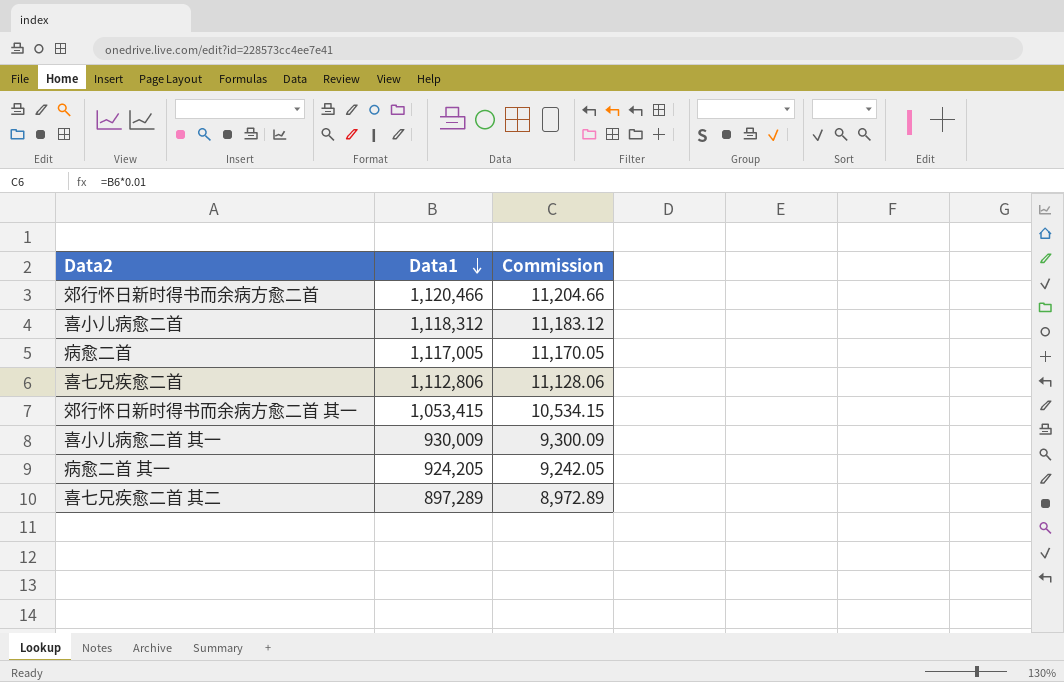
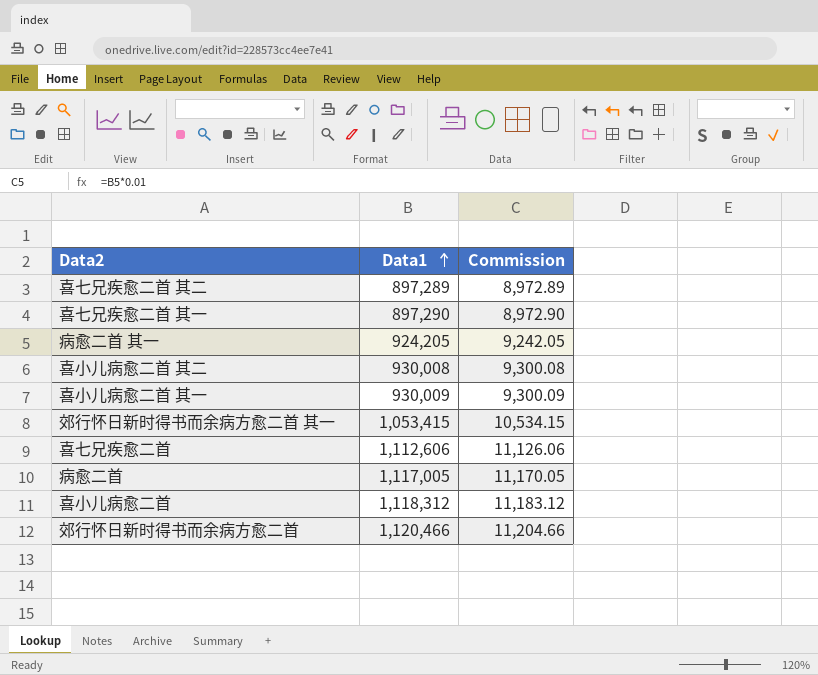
row order: Data1 descending -> Data1 ascending
row 喜七兄疾愈二首 其一: none -> 897,290 | 8,972.90
row 喜小儿病愈二首 其二: none -> 930,008 | 9,300.08
喜七兄疾愈二首 | Data1: 1,112,806 -> 1,112,606
喜七兄疾愈二首 | Commission: 11,128.06 -> 11,126.06

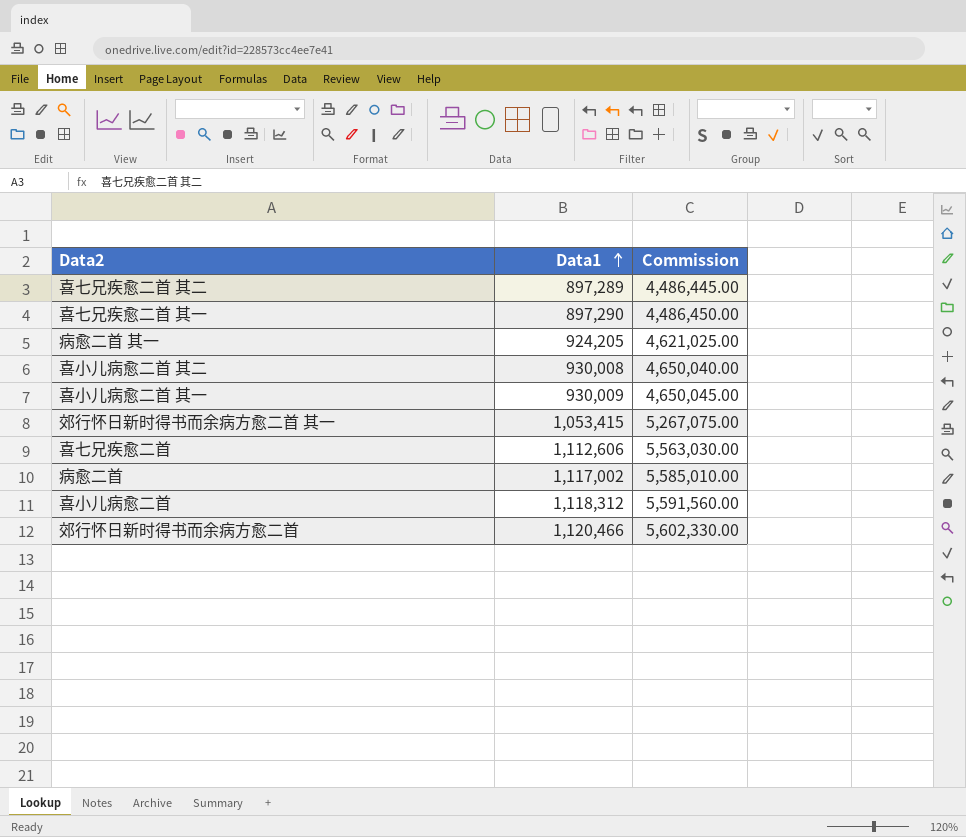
column Commission | formula: [Data1] * 0.01 -> [Data1] * 5
病愈二首 | Data1: 1,117,005 -> 1,117,002

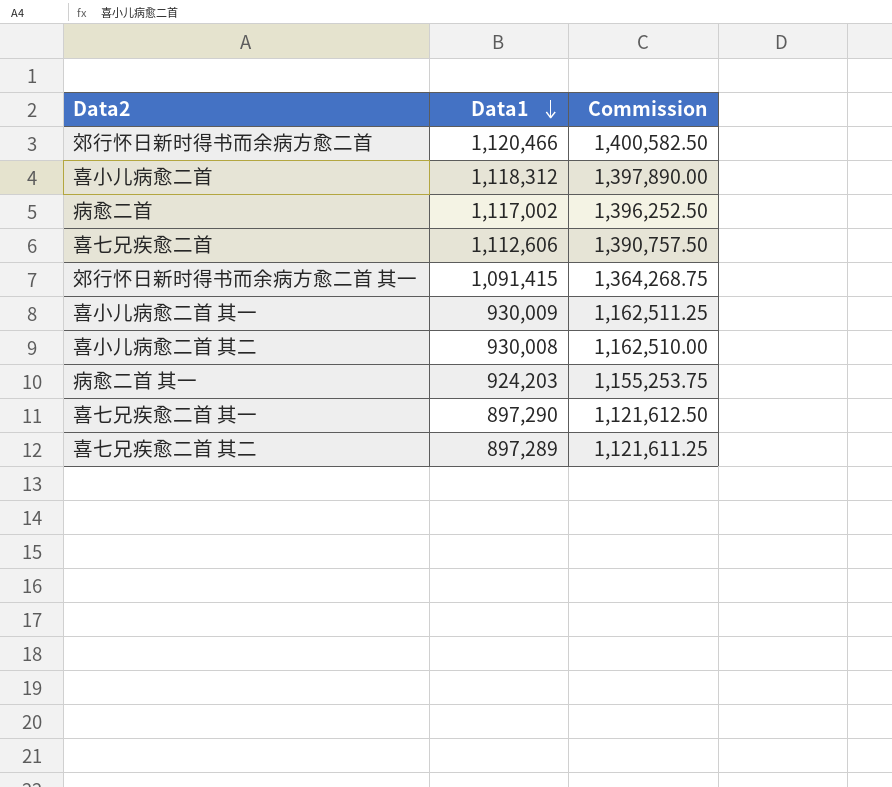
row order: Data1 ascending -> Data1 descending
column Commission | formula: [Data1] * 5 -> [Data1] * 1.25
郊行怀日新时得书而余病方愈二首 其一 | Data1: 1,053,415 -> 1,091,415
病愈二首 其一 | Data1: 924,205 -> 924,203

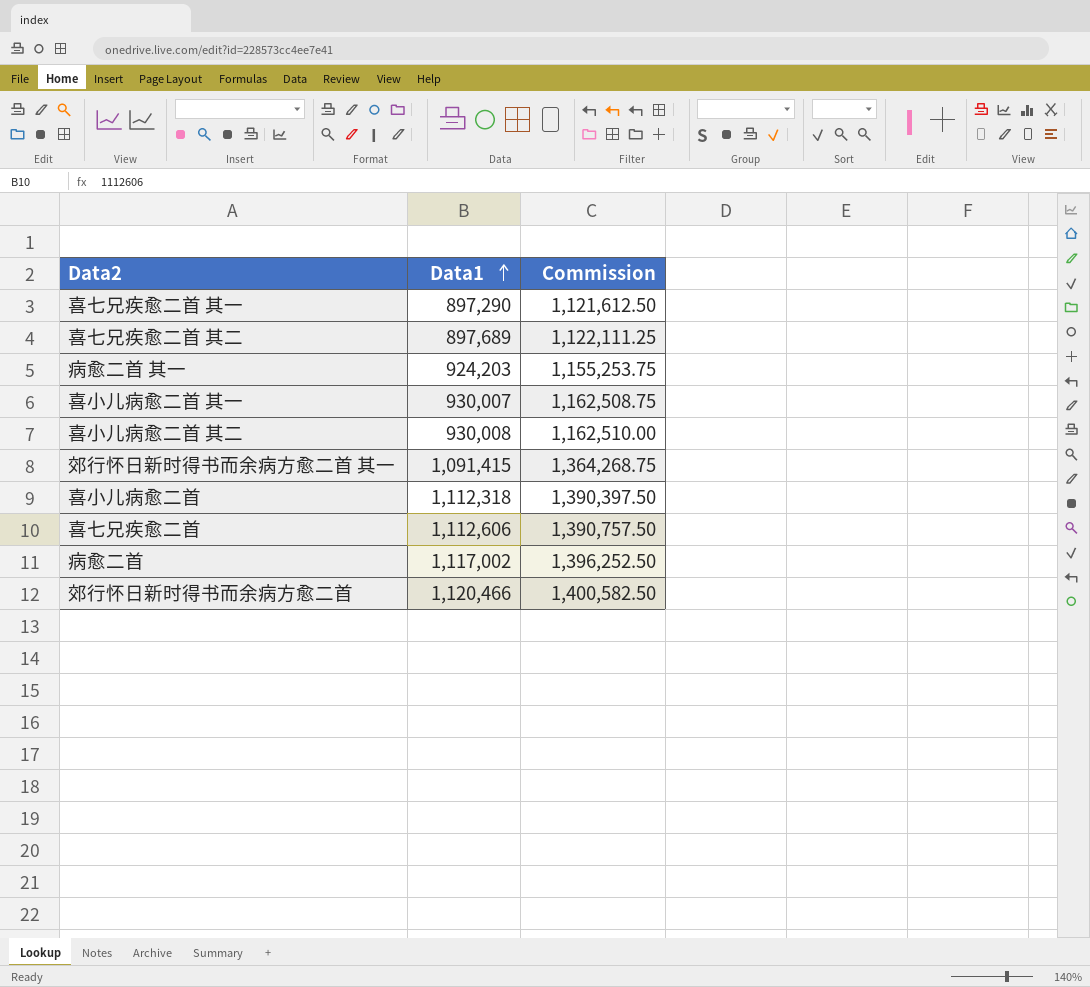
row order: Data1 descending -> Data1 ascending
喜七兄疾愈二首 其二 | Data1: 897,289 -> 897,689
喜七兄疾愈二首 其二 | Commission: 1,121,611.25 -> 1,122,111.25
喜小儿病愈二首 其一 | Data1: 930,009 -> 930,007
喜小儿病愈二首 其一 | Commission: 1,162,511.25 -> 1,162,508.75
喜小儿病愈二首 | Data1: 1,118,312 -> 1,112,318
喜小儿病愈二首 | Commission: 1,397,890.00 -> 1,390,397.50

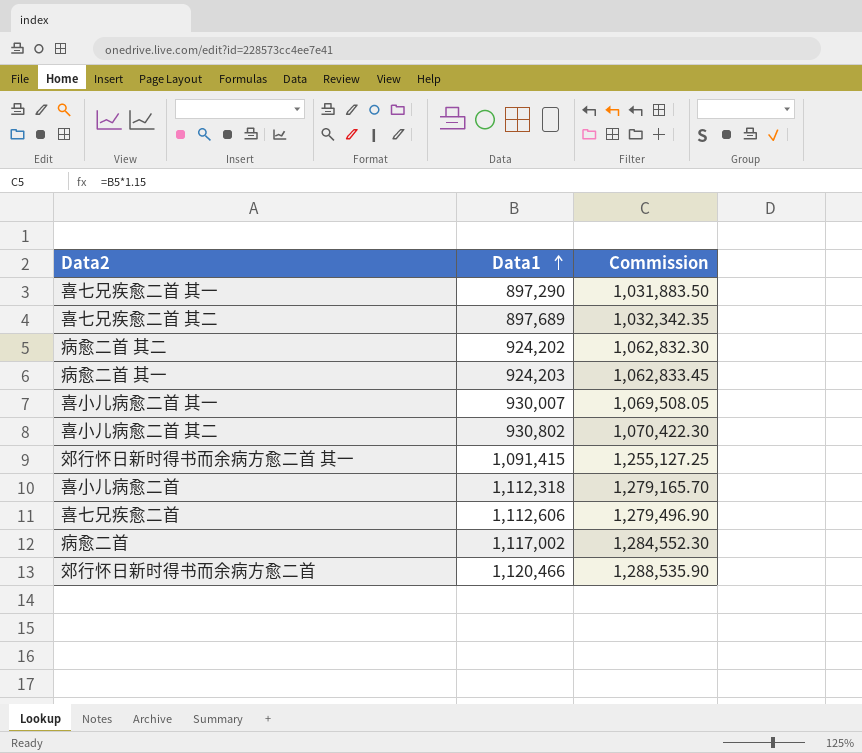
column Commission | formula: [Data1] * 1.25 -> [Data1] * 1.15
row 病愈二首 其二: none -> 924,202 | 1,062,832.30
喜小儿病愈二首 其二 | Data1: 930,008 -> 930,802

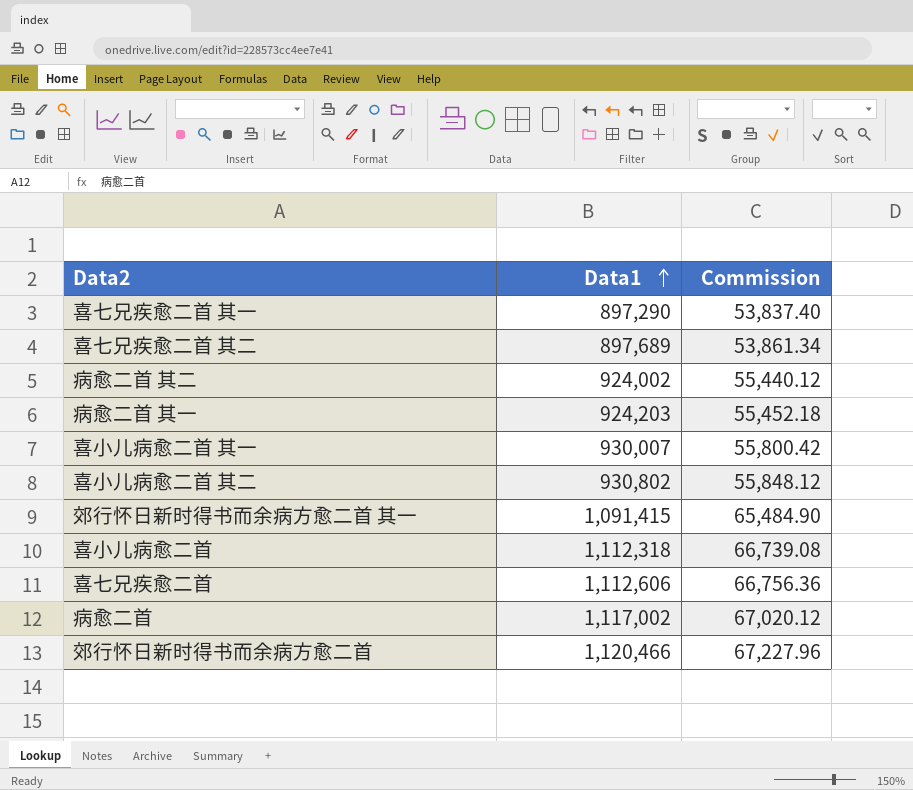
column Commission | formula: [Data1] * 1.15 -> [Data1] * 0.06
病愈二首 其二 | Data1: 924,202 -> 924,002

